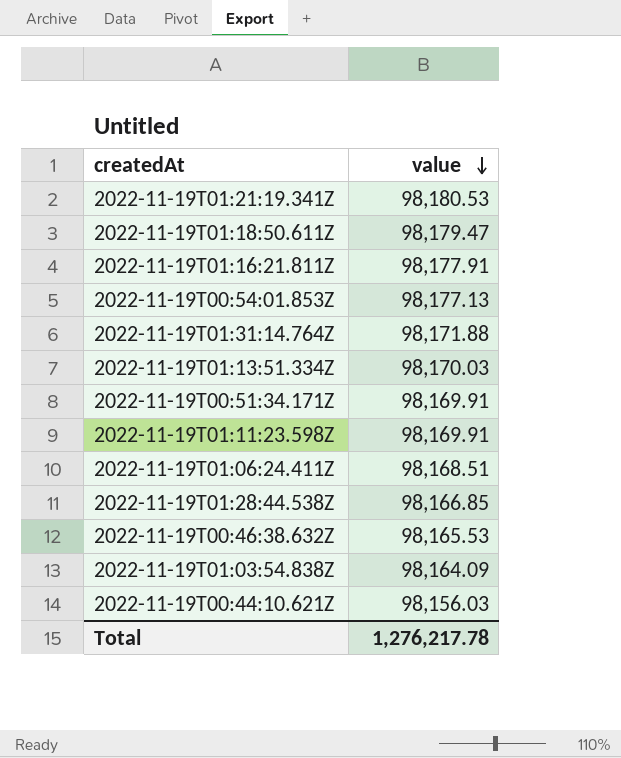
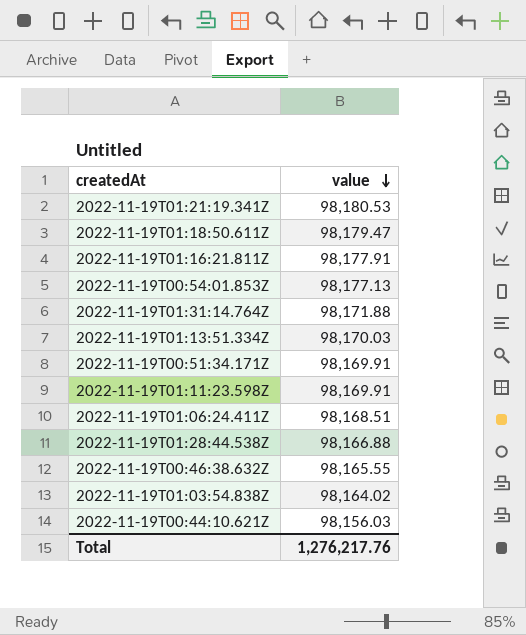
2022-11-19T01:28:44.538Z | value: 98,166.85 -> 98,166.88
2022-11-19T00:46:38.632Z | value: 98,165.53 -> 98,165.55
2022-11-19T01:03:54.838Z | value: 98,164.09 -> 98,164.02
Total | value: 1,276,217.78 -> 1,276,217.76

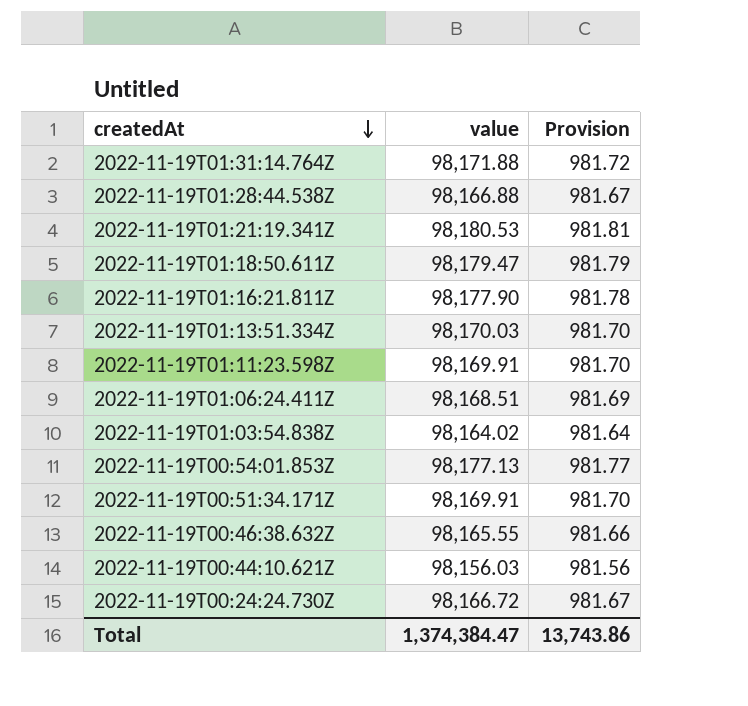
row order: value descending -> createdAt descending
column Provision | formula: none -> [value] * 0.01
2022-11-19T01:16:21.811Z | value: 98,177.91 -> 98,177.90
row 2022-11-19T00:24:24.730Z: none -> 98,166.72 | 981.67
Total | value: 1,276,217.76 -> 1,374,384.47

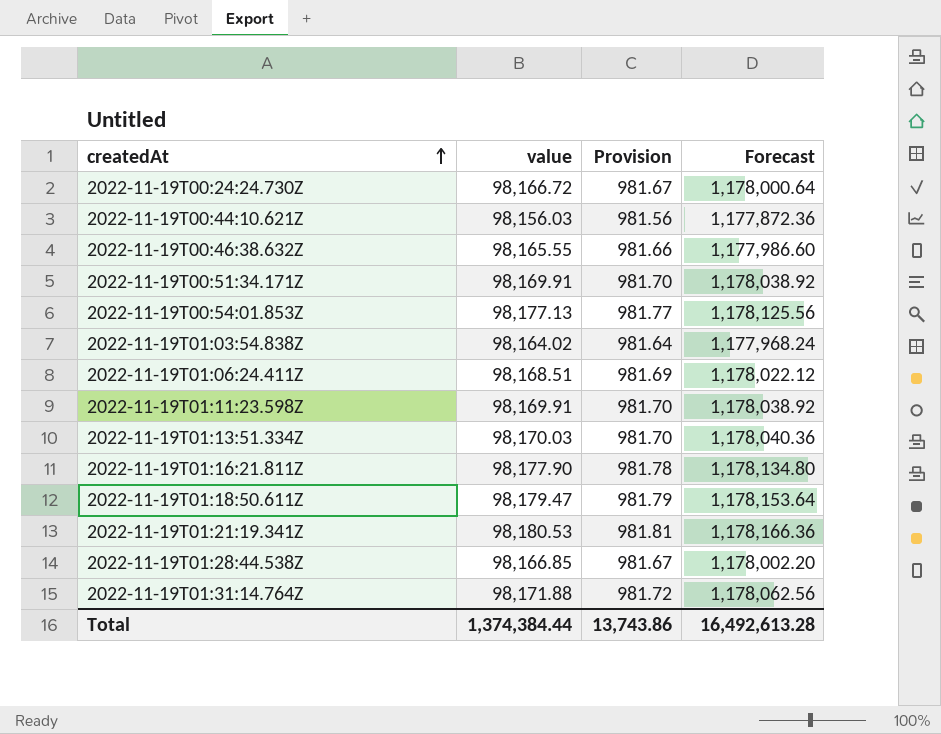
row order: createdAt descending -> createdAt ascending
column Forecast | formula: none -> [value] * 12
2022-11-19T01:28:44.538Z | value: 98,166.88 -> 98,166.85
Total | value: 1,374,384.47 -> 1,374,384.44

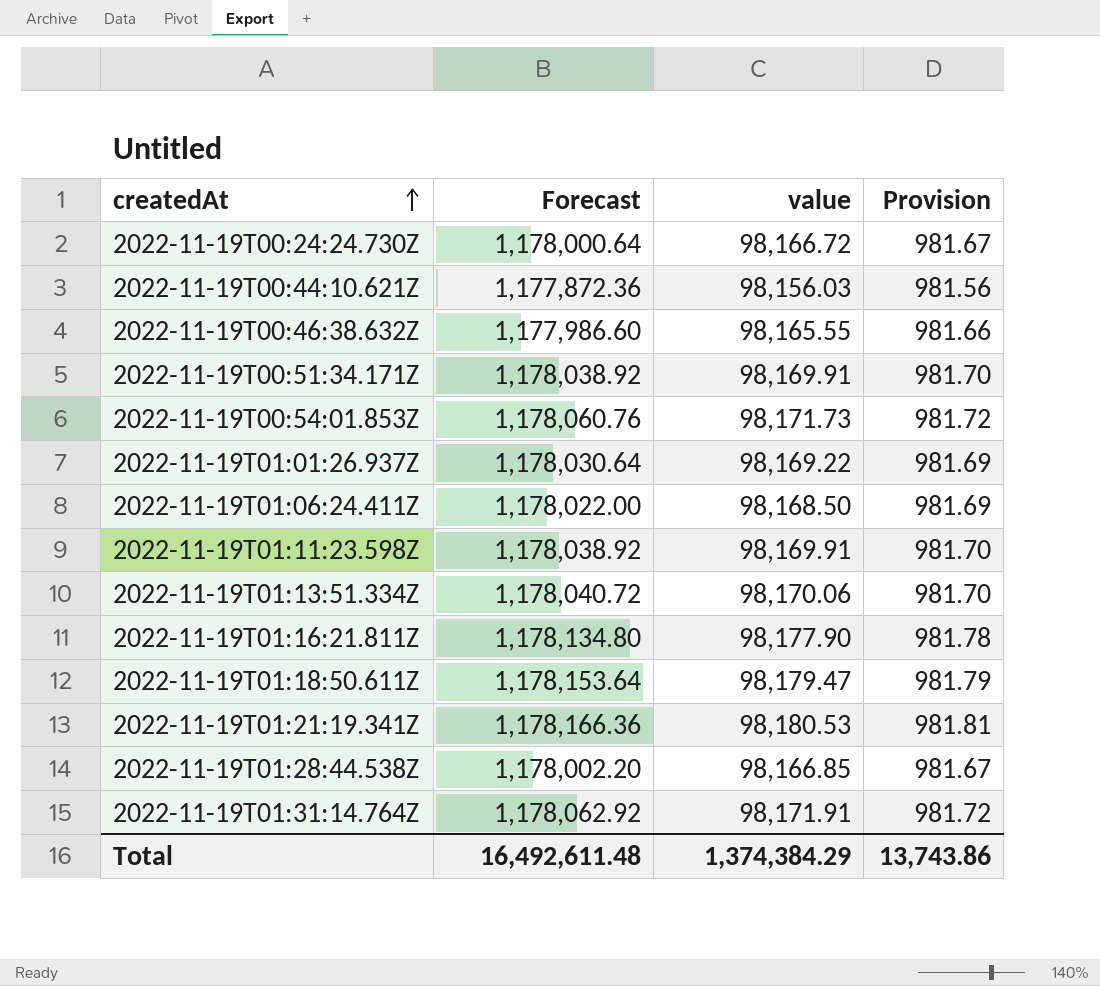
column Forecast | position: 4 -> 2
row 2022-11-19T01:03:54.838Z: 98,164.02 | 981.64 | 1,177,968.24 -> none
2022-11-19T00:54:01.853Z | Forecast: 1,178,125.56 -> 1,178,060.76
2022-11-19T00:54:01.853Z | value: 98,177.13 -> 98,171.73
2022-11-19T00:54:01.853Z | Provision: 981.77 -> 981.72
row 2022-11-19T01:01:26.937Z: none -> 1,178,030.64 | 98,169.22 | 981.69
2022-11-19T01:06:24.411Z | Forecast: 1,178,022.12 -> 1,178,022.00
2022-11-19T01:06:24.411Z | value: 98,168.51 -> 98,168.50
2022-11-19T01:13:51.334Z | Forecast: 1,178,040.36 -> 1,178,040.72
2022-11-19T01:13:51.334Z | value: 98,170.03 -> 98,170.06
2022-11-19T01:31:14.764Z | Forecast: 1,178,062.56 -> 1,178,062.92
2022-11-19T01:31:14.764Z | value: 98,171.88 -> 98,171.91
Total | Forecast: 16,492,613.28 -> 16,492,611.48
Total | value: 1,374,384.44 -> 1,374,384.29

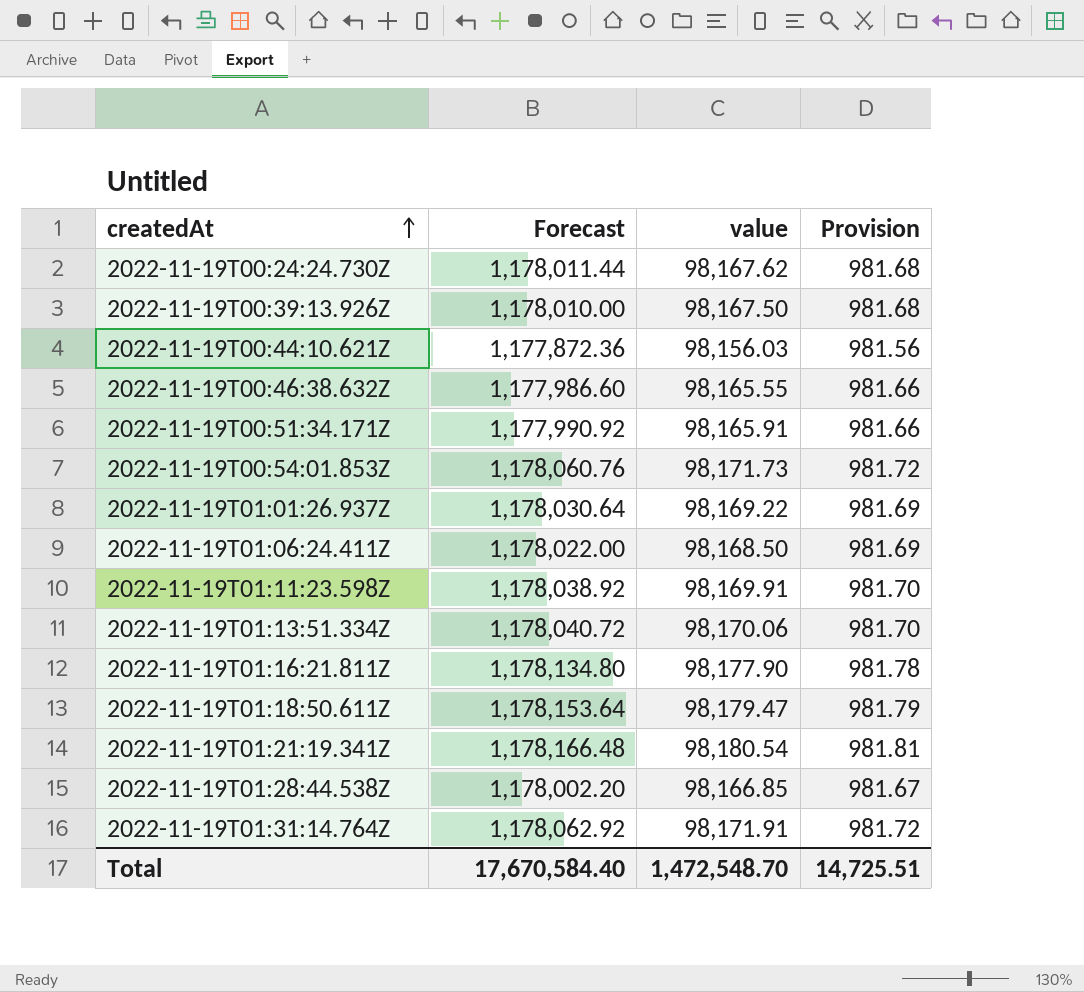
2022-11-19T00:24:24.730Z | Forecast: 1,178,000.64 -> 1,178,011.44
2022-11-19T00:24:24.730Z | value: 98,166.72 -> 98,167.62
2022-11-19T00:24:24.730Z | Provision: 981.67 -> 981.68
row 2022-11-19T00:39:13.926Z: none -> 1,178,010.00 | 98,167.50 | 981.68
2022-11-19T00:51:34.171Z | Forecast: 1,178,038.92 -> 1,177,990.92
2022-11-19T00:51:34.171Z | value: 98,169.91 -> 98,165.91
2022-11-19T00:51:34.171Z | Provision: 981.70 -> 981.66
2022-11-19T01:21:19.341Z | Forecast: 1,178,166.36 -> 1,178,166.48
2022-11-19T01:21:19.341Z | value: 98,180.53 -> 98,180.54
Total | Forecast: 16,492,611.48 -> 17,670,584.40
Total | value: 1,374,384.29 -> 1,472,548.70
Total | Provision: 13,743.86 -> 14,725.51

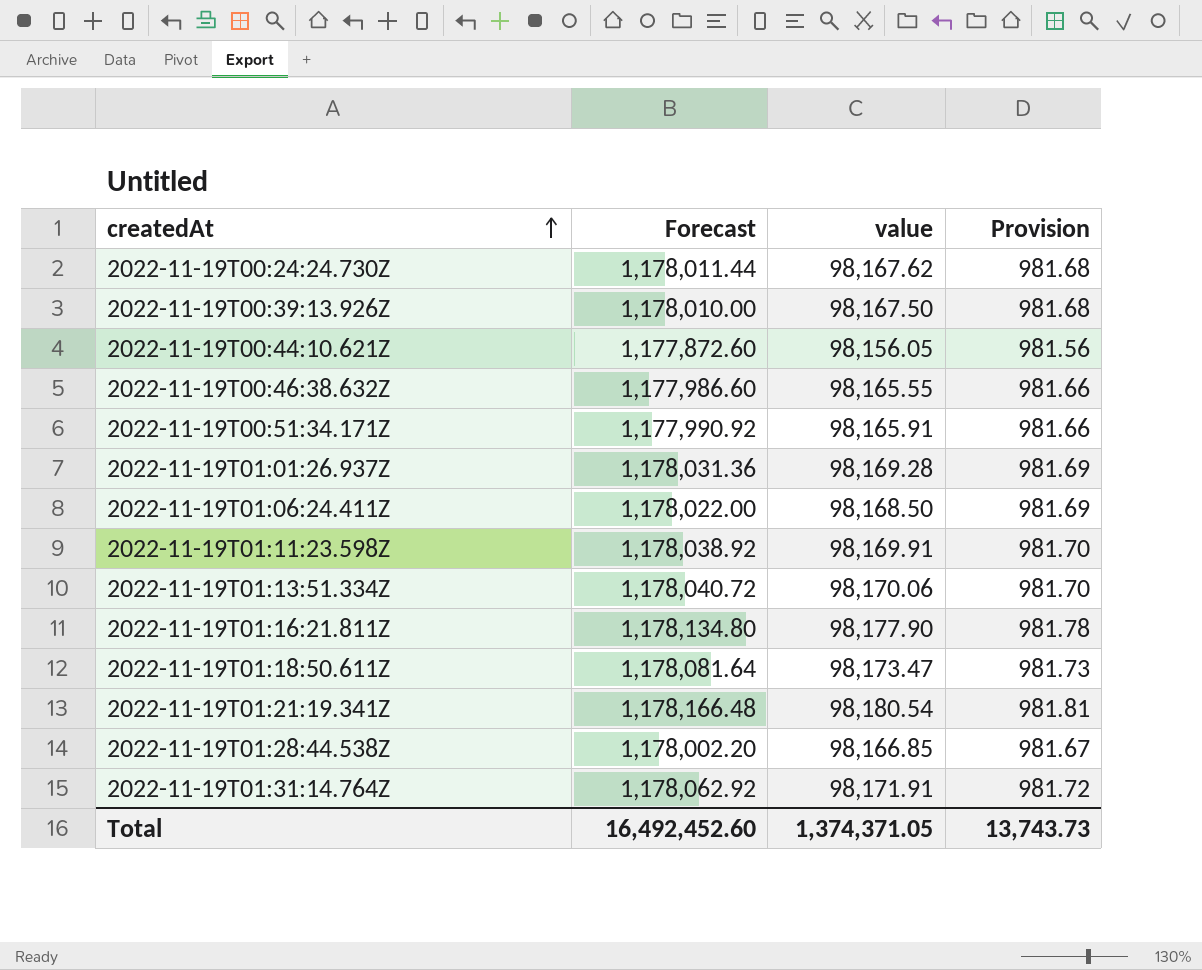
row 2022-11-19T00:54:01.853Z: 1,178,060.76 | 98,171.73 | 981.72 -> none
2022-11-19T00:44:10.621Z | Forecast: 1,177,872.36 -> 1,177,872.60
2022-11-19T00:44:10.621Z | value: 98,156.03 -> 98,156.05
2022-11-19T01:01:26.937Z | Forecast: 1,178,030.64 -> 1,178,031.36
2022-11-19T01:01:26.937Z | value: 98,169.22 -> 98,169.28
2022-11-19T01:18:50.611Z | Forecast: 1,178,153.64 -> 1,178,081.64
2022-11-19T01:18:50.611Z | value: 98,179.47 -> 98,173.47
2022-11-19T01:18:50.611Z | Provision: 981.79 -> 981.73
Total | Forecast: 17,670,584.40 -> 16,492,452.60
Total | value: 1,472,548.70 -> 1,374,371.05
Total | Provision: 14,725.51 -> 13,743.73

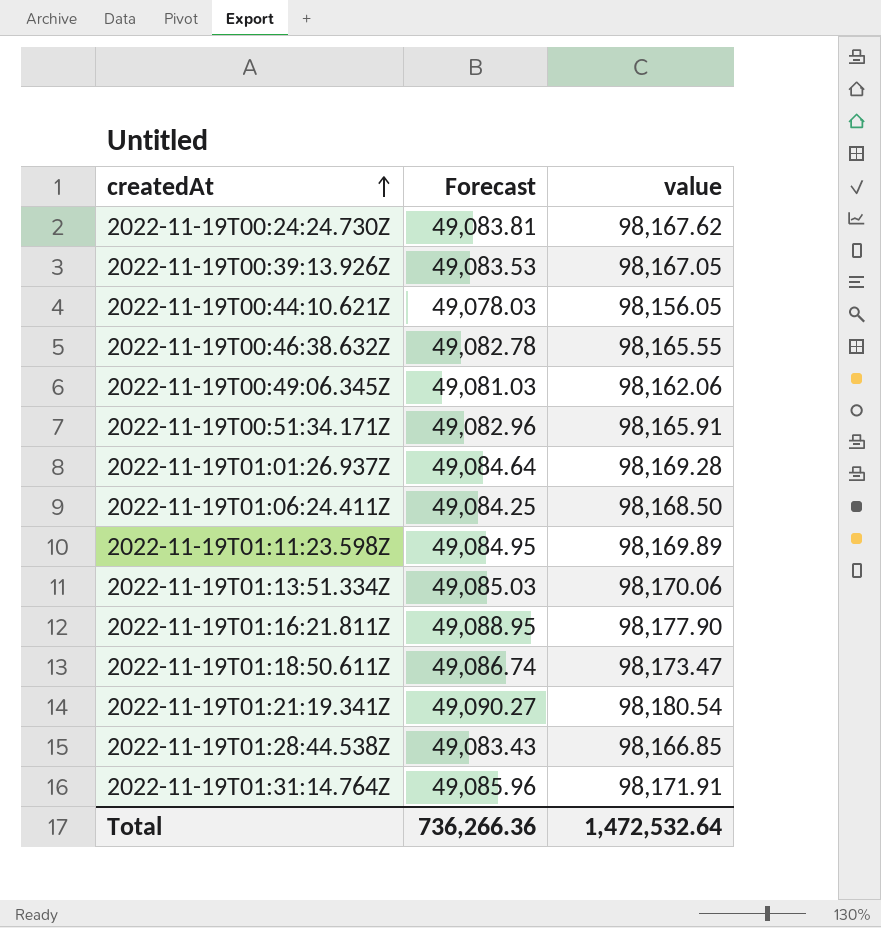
column Provision | formula: [value] * 0.01 -> none
column Forecast | formula: [value] * 12 -> [value] * 0.5
2022-11-19T00:39:13.926Z | value: 98,167.50 -> 98,167.05
row 2022-11-19T00:49:06.345Z: none -> 49,081.03 | 98,162.06
2022-11-19T01:11:23.598Z | value: 98,169.91 -> 98,169.89
Total | Forecast: 16,492,452.60 -> 736,266.36
Total | value: 1,374,371.05 -> 1,472,532.64

